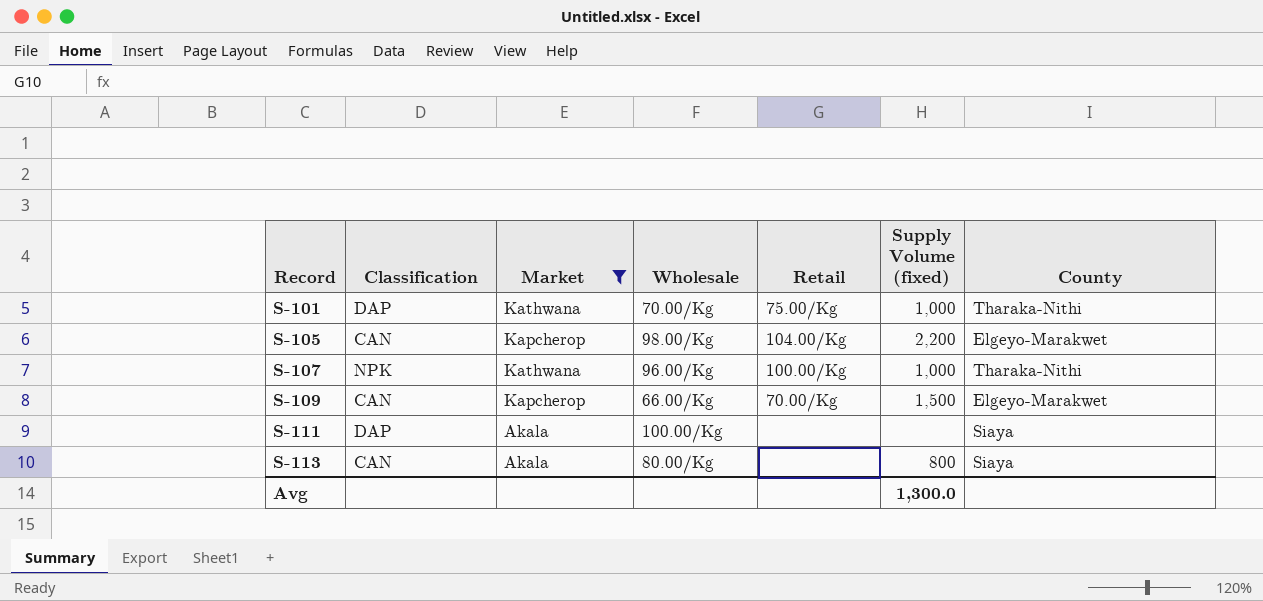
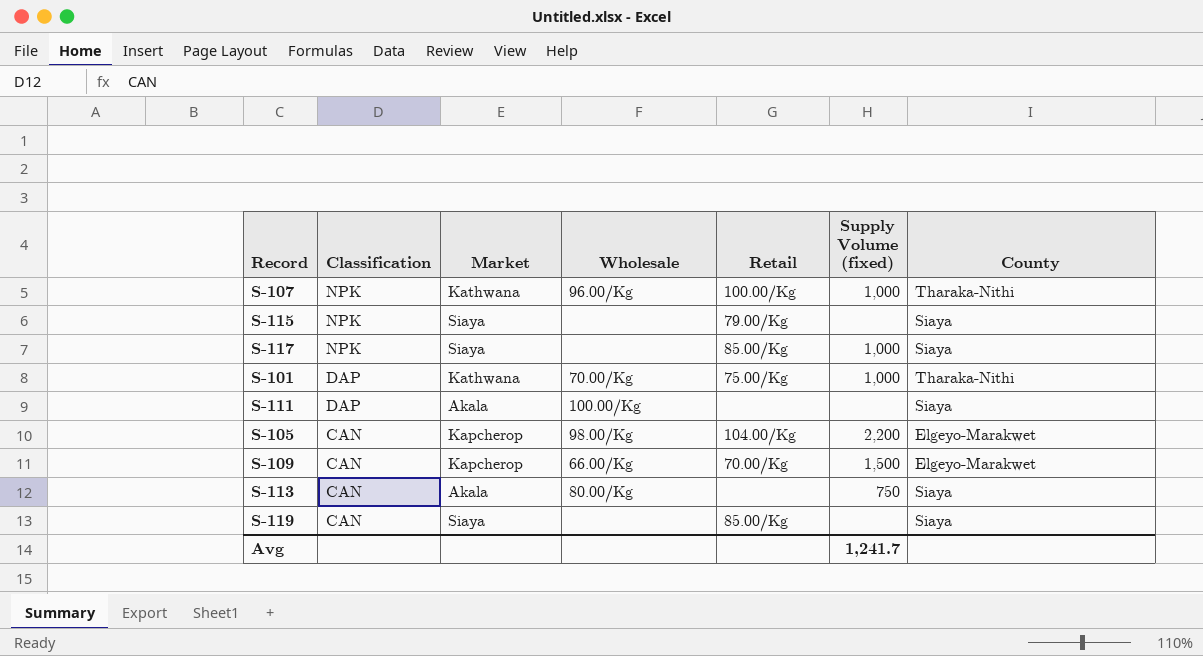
filter: Market != Siaya -> none
row order: Record ascending -> Classification descending
S-113 | Supply Volume (fixed): 800 -> 750
Avg | Supply Volume (fixed): 1,300.0 -> 1,241.7

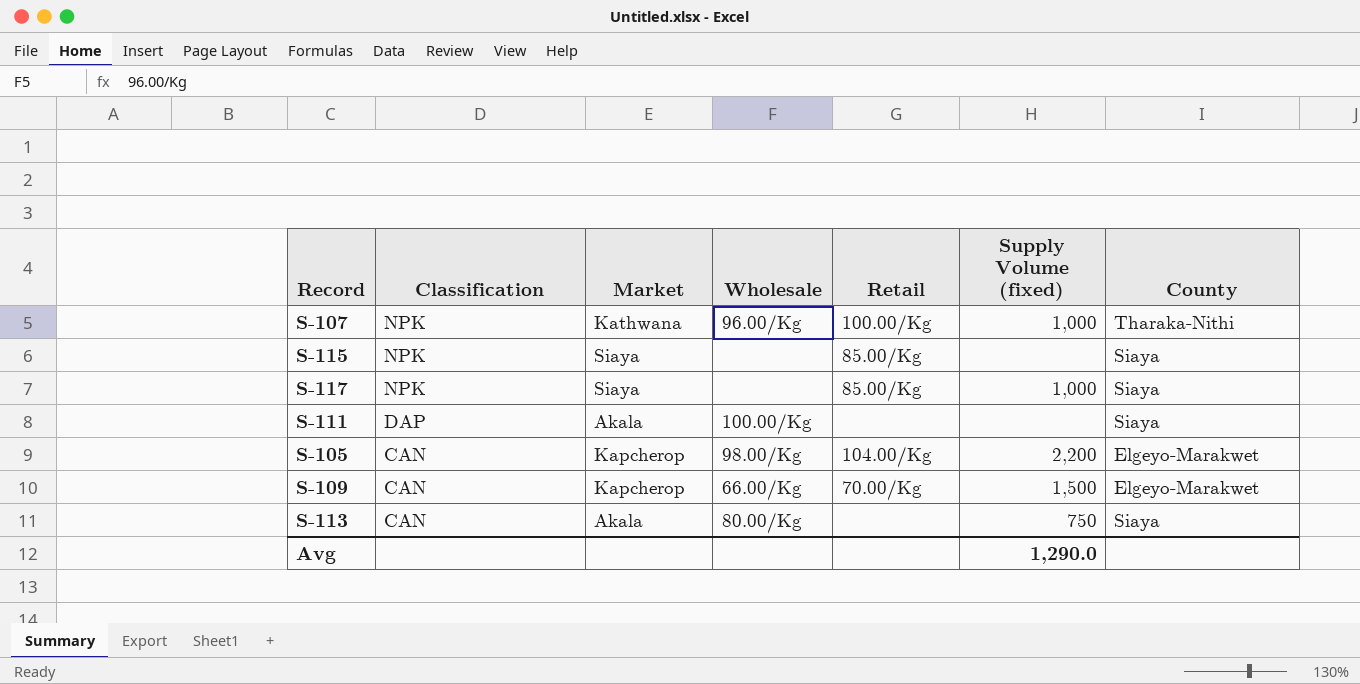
row S-101: DAP | Kathwana | 70.00/Kg | 75.00/Kg | 1,000 | Tharaka-Nithi -> none
row S-119: CAN | Siaya | none | 85.00/Kg | none | Siaya -> none
S-115 | Retail: 79.00/Kg -> 85.00/Kg
Avg | Supply Volume (fixed): 1,241.7 -> 1,290.0

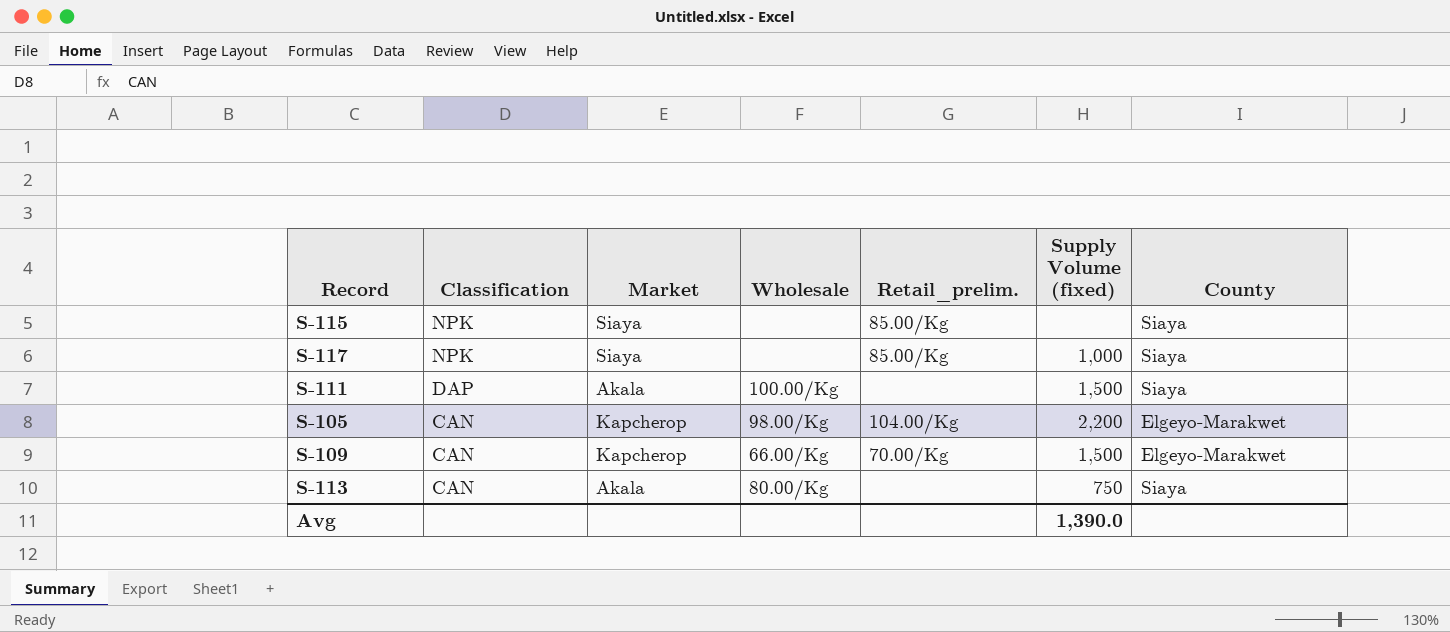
column name: Retail -> Retail_prelim.
row S-107: NPK | Kathwana | 96.00/Kg | 100.00/Kg | 1,000 | Tharaka-Nithi -> none
S-111 | Supply Volume (fixed): none -> 1,500
Avg | Supply Volume (fixed): 1,290.0 -> 1,390.0

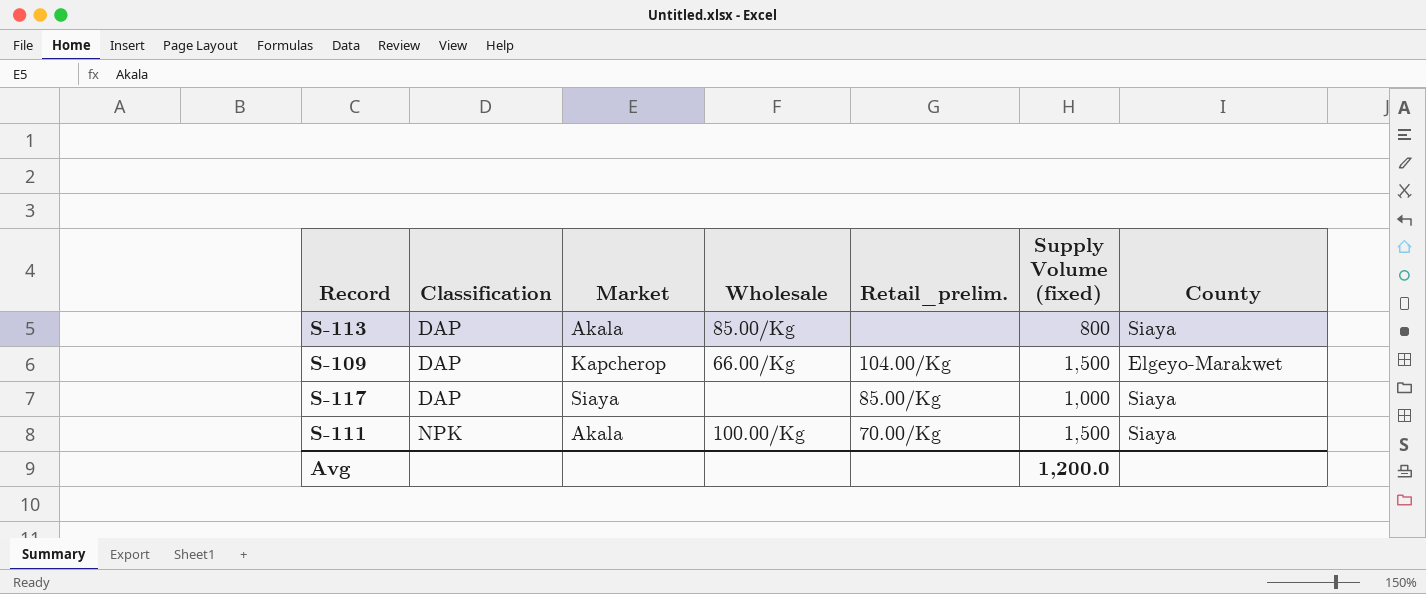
row order: Classification descending -> Classification ascending
row S-115: NPK | Siaya | none | 85.00/Kg | none | Siaya -> none
row S-105: CAN | Kapcherop | 98.00/Kg | 104.00/Kg | 2,200 | Elgeyo-Marakwet -> none
S-113 | Classification: CAN -> DAP
S-113 | Wholesale: 80.00/Kg -> 85.00/Kg
S-113 | Supply Volume (fixed): 750 -> 800
S-109 | Classification: CAN -> DAP
S-109 | Retail_prelim.: 70.00/Kg -> 104.00/Kg
S-117 | Classification: NPK -> DAP
S-111 | Classification: DAP -> NPK
S-111 | Retail_prelim.: none -> 70.00/Kg
Avg | Supply Volume (fixed): 1,390.0 -> 1,200.0

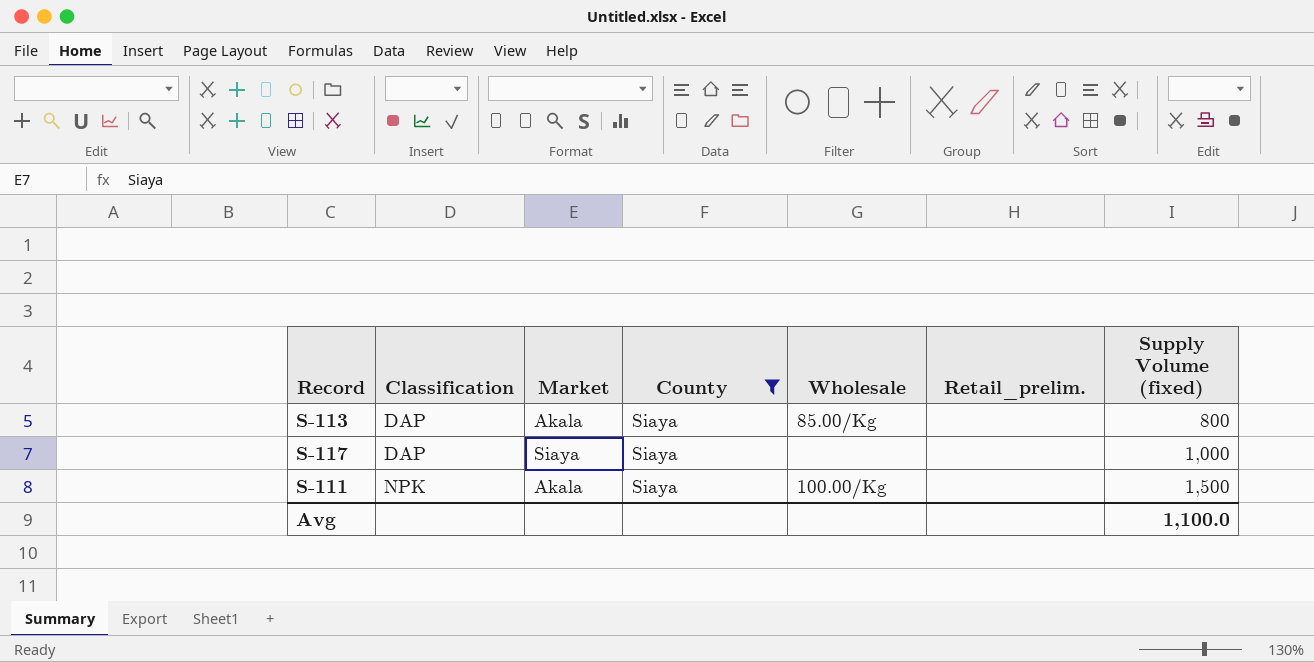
filter: none -> County = Siaya
column County | position: 7 -> 4
S-117 | Retail_prelim.: 85.00/Kg -> none
S-111 | Retail_prelim.: 70.00/Kg -> none
Avg | Supply Volume (fixed): 1,200.0 -> 1,100.0

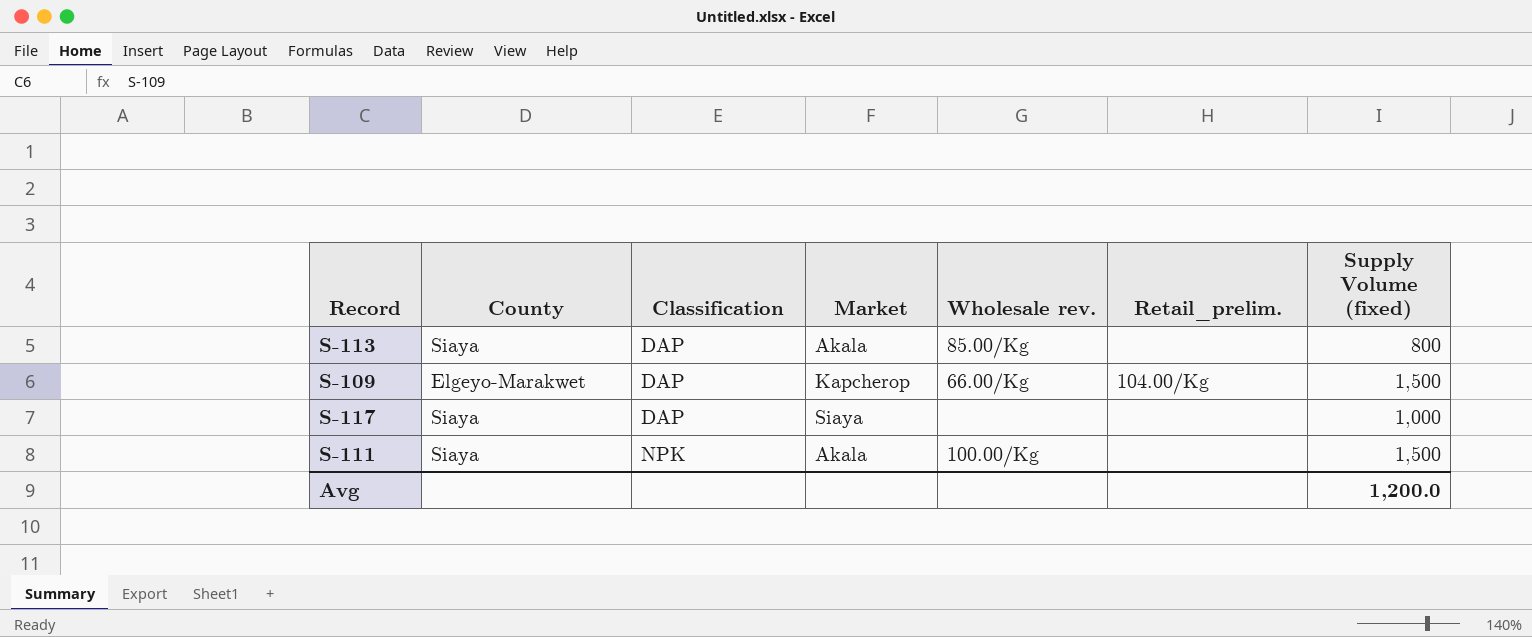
filter: County = Siaya -> none
column County | position: 4 -> 2
column name: Wholesale -> Wholesale rev.
Avg | Supply Volume (fixed): 1,100.0 -> 1,200.0

